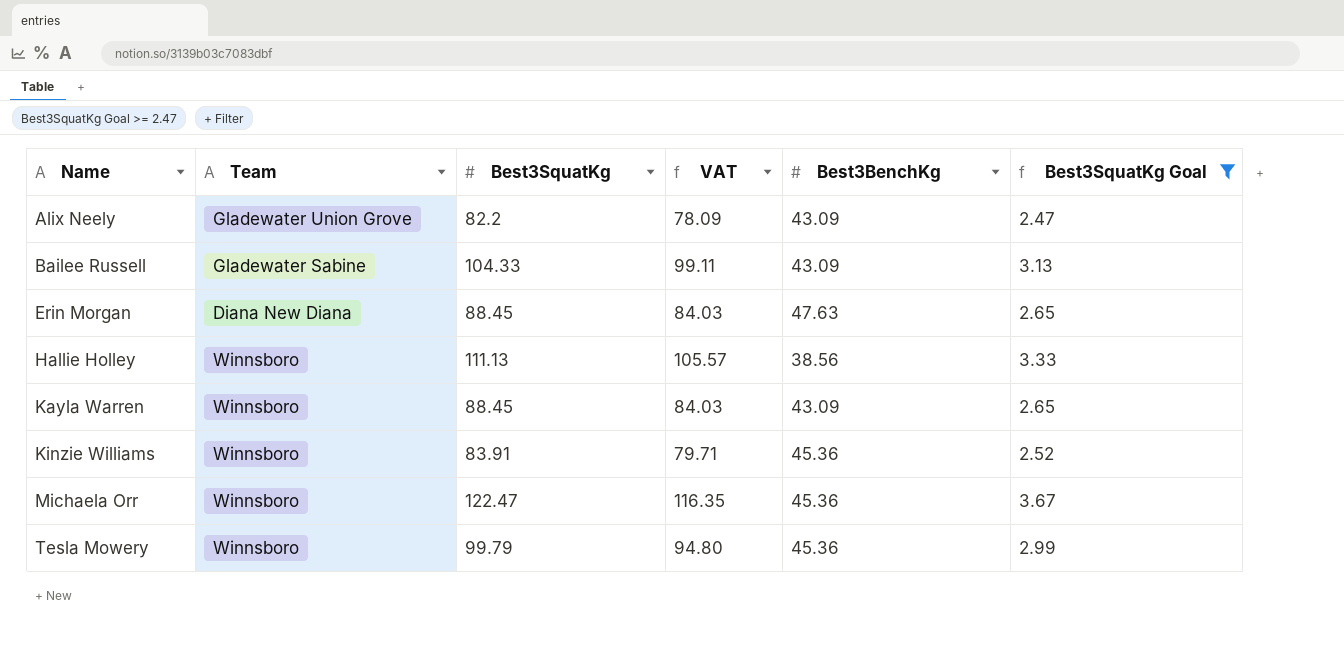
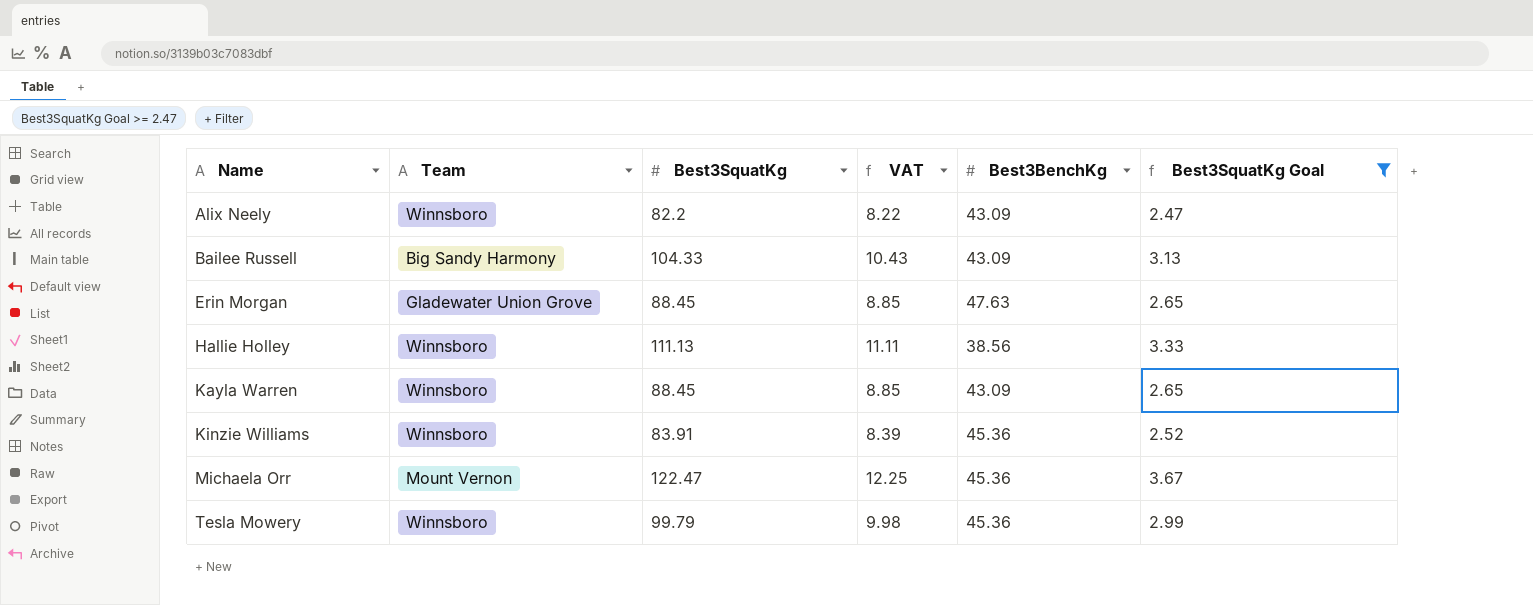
column VAT | formula: [Best3SquatKg] * 0.95 -> [Best3SquatKg] * 0.1
Alix Neely | Team: Gladewater Union Grove -> Winnsboro
Bailee Russell | Team: Gladewater Sabine -> Big Sandy Harmony
Erin Morgan | Team: Diana New Diana -> Gladewater Union Grove
Michaela Orr | Team: Winnsboro -> Mount Vernon

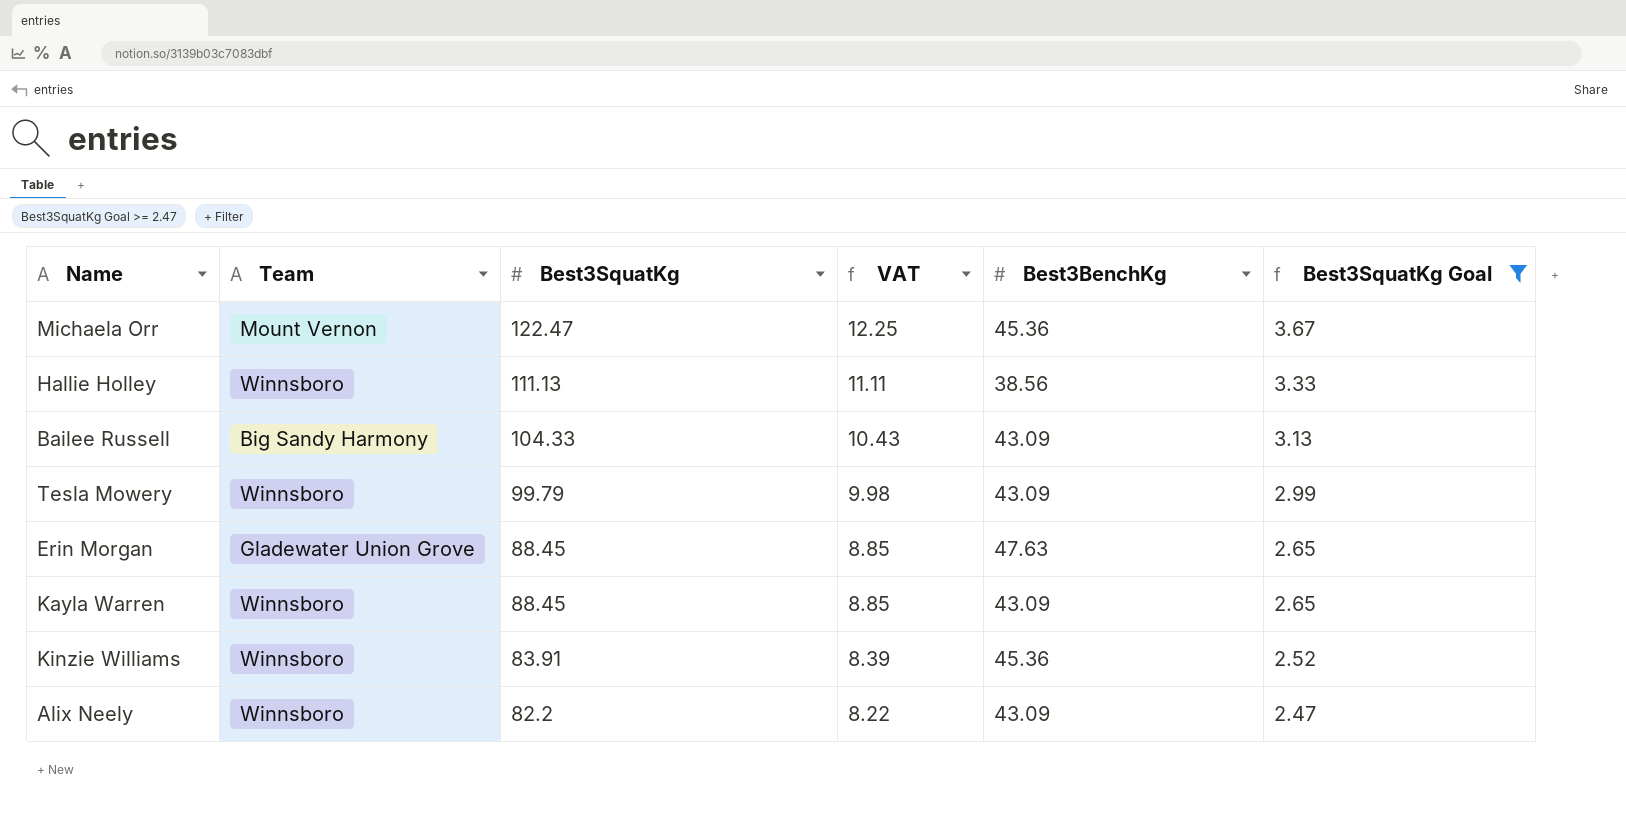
row order: Name ascending -> Best3SquatKg descending
Tesla Mowery | Best3BenchKg: 45.36 -> 43.09

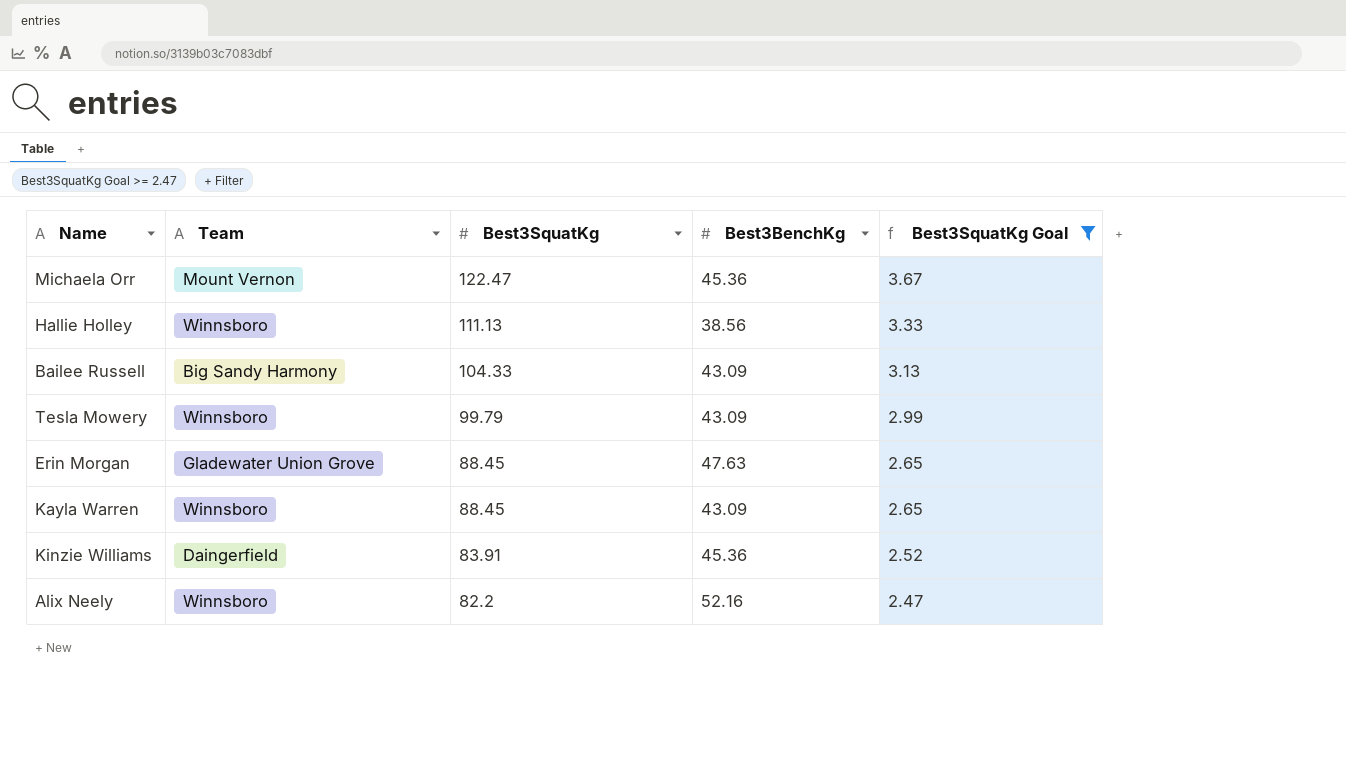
column VAT | formula: [Best3SquatKg] * 0.1 -> none
Kinzie Williams | Team: Winnsboro -> Daingerfield
Alix Neely | Best3BenchKg: 43.09 -> 52.16

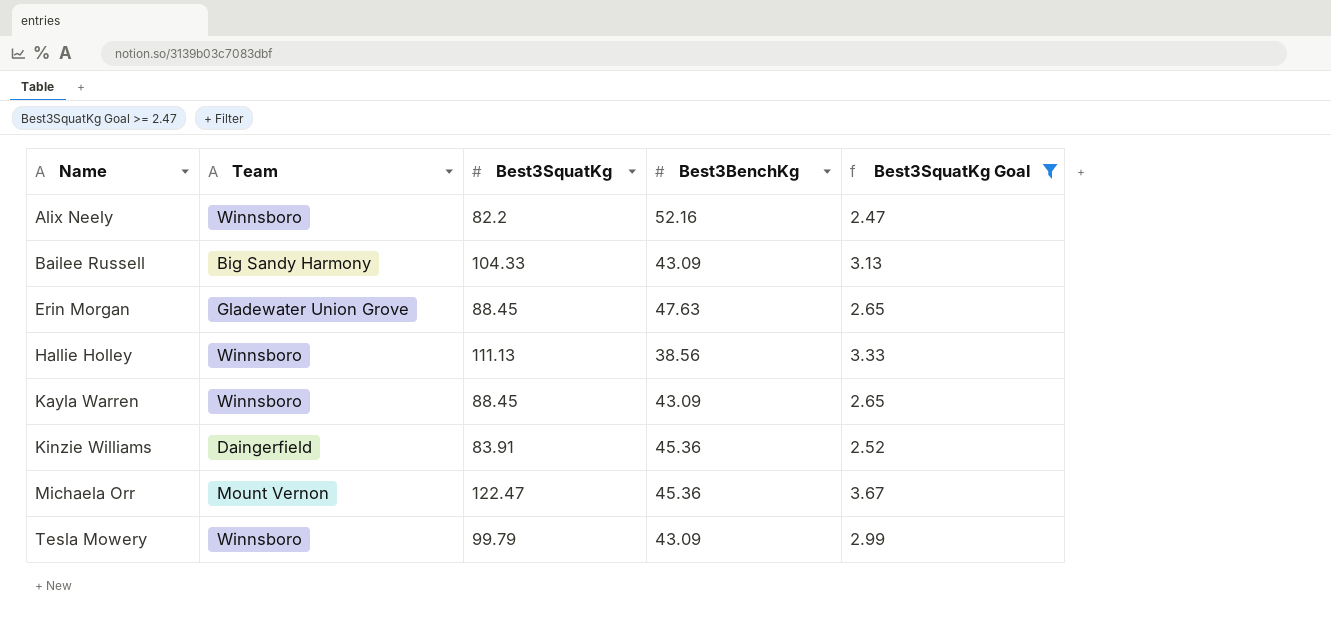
row order: Best3SquatKg descending -> Name ascending

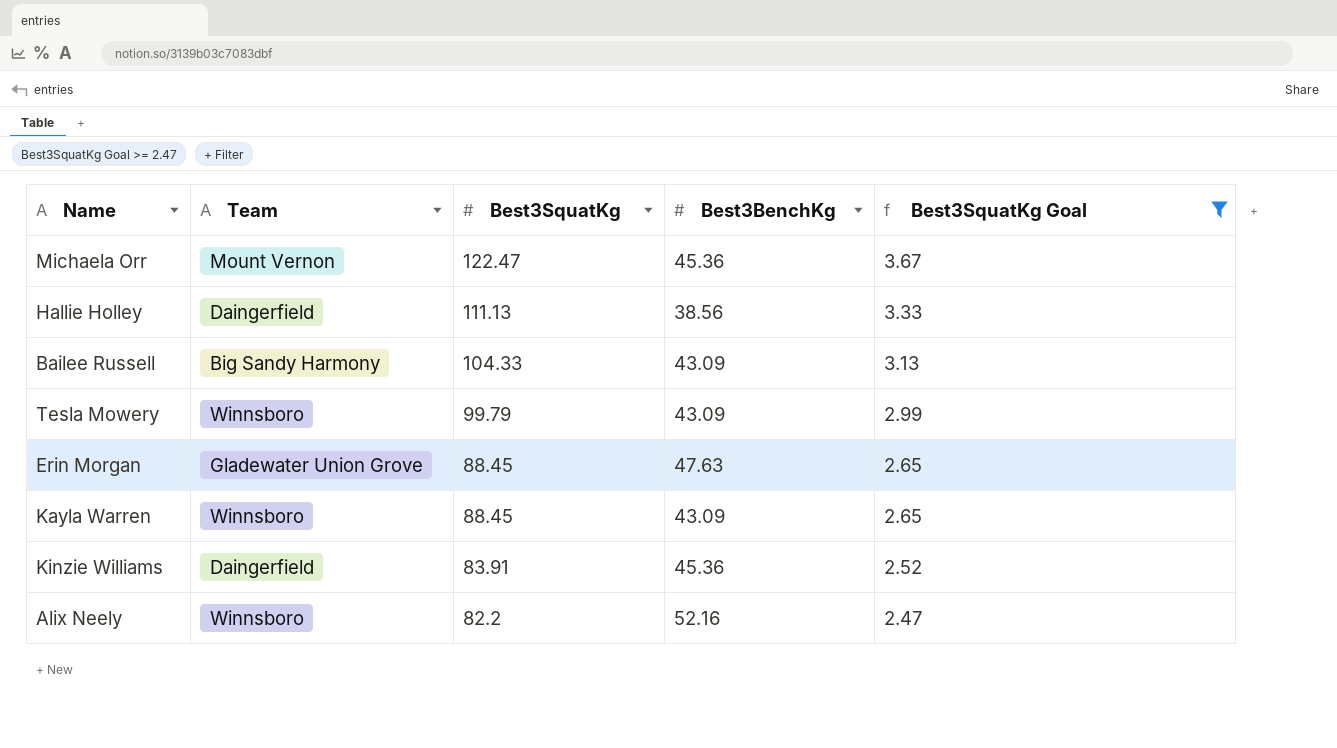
row order: Name ascending -> Best3SquatKg descending
Hallie Holley | Team: Winnsboro -> Daingerfield

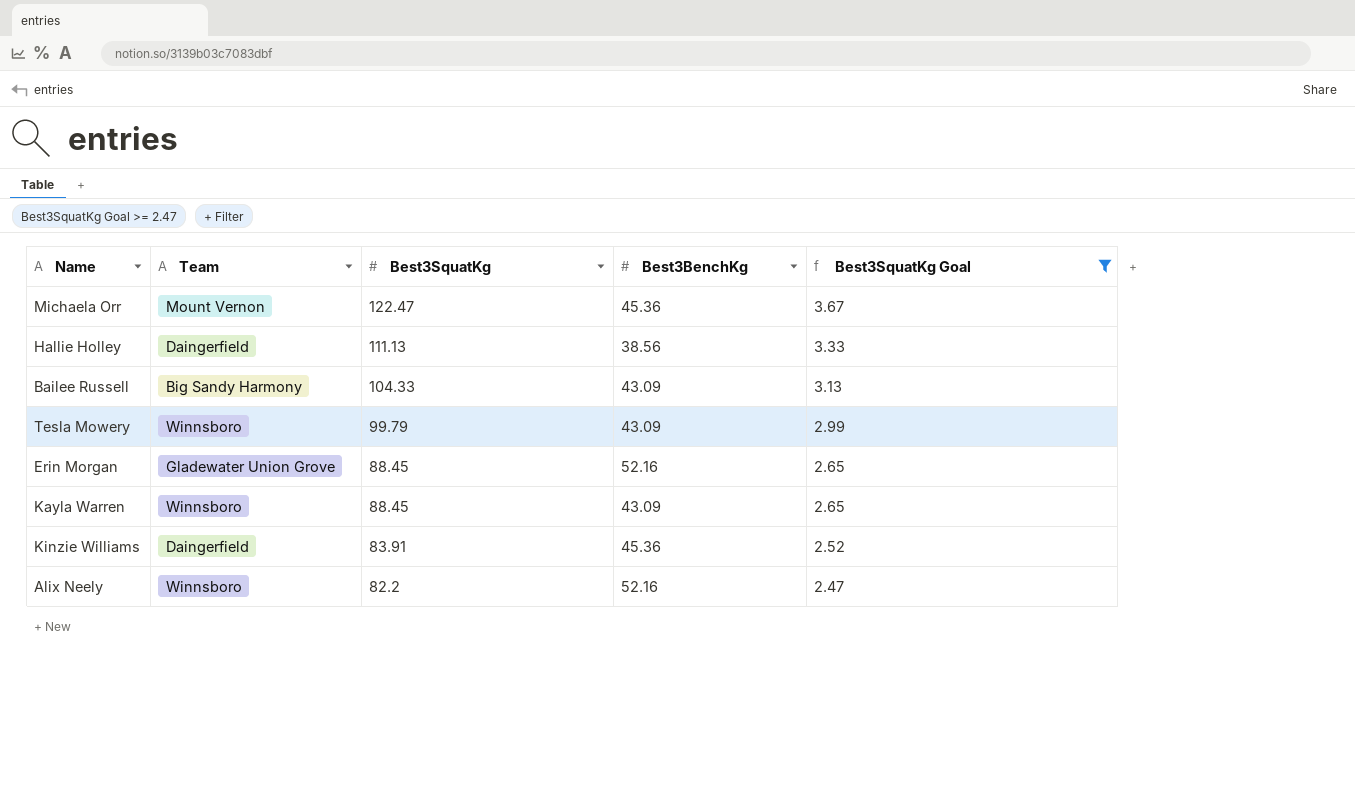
Erin Morgan | Best3BenchKg: 47.63 -> 52.16

